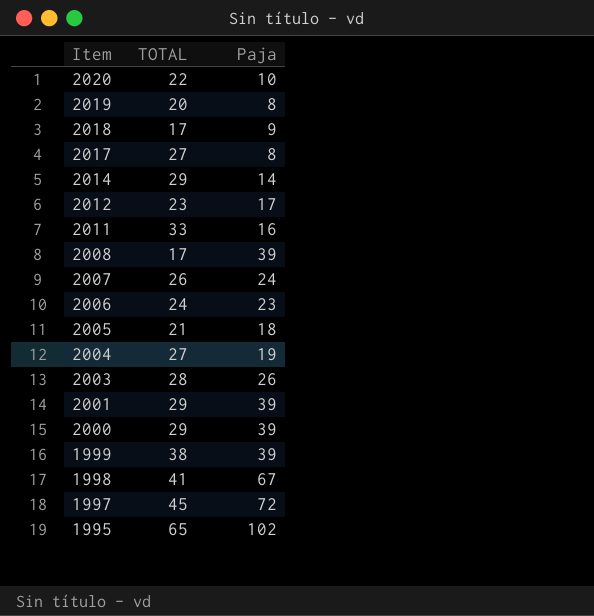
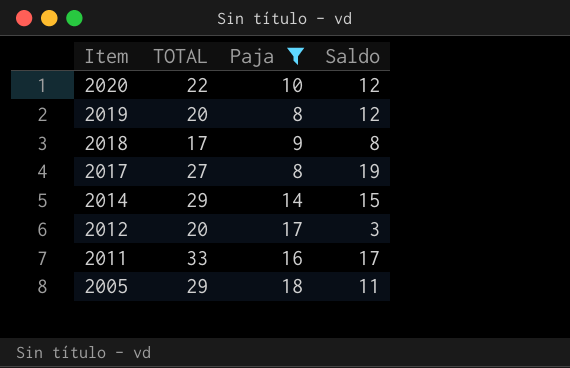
filter: none -> Paja <= 18
column Saldo | formula: none -> [TOTAL] - [Paja]
2012 | TOTAL: 23 -> 20
2005 | TOTAL: 21 -> 29

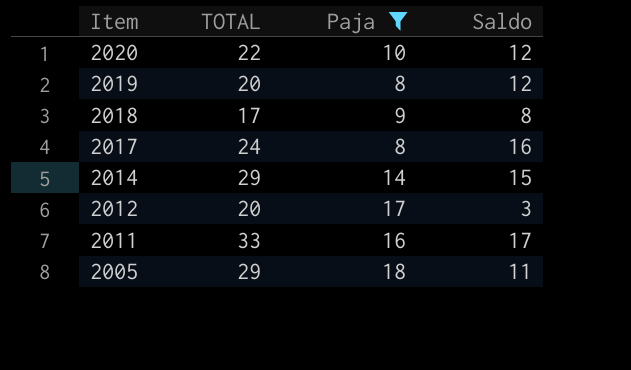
2017 | TOTAL: 27 -> 24
2017 | Saldo: 19 -> 16

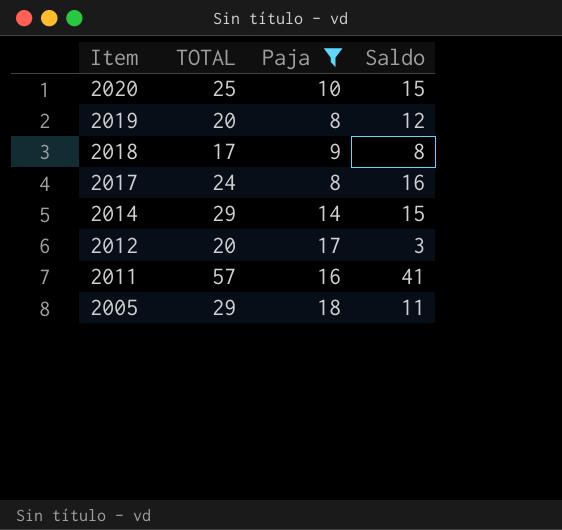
2020 | TOTAL: 22 -> 25
2020 | Saldo: 12 -> 15
2011 | TOTAL: 33 -> 57
2011 | Saldo: 17 -> 41

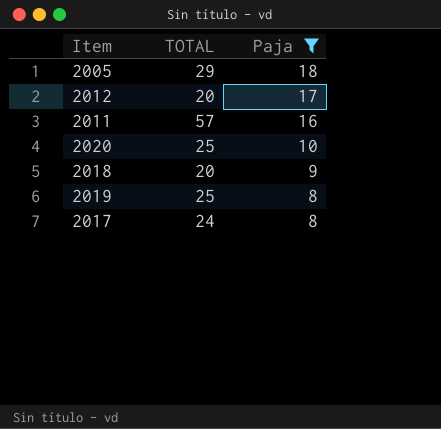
row order: Item descending -> Paja descending
column Saldo | formula: [TOTAL] - [Paja] -> none
row 2014: 29 | 14 | 15 -> none
2018 | TOTAL: 17 -> 20
2019 | TOTAL: 20 -> 25

